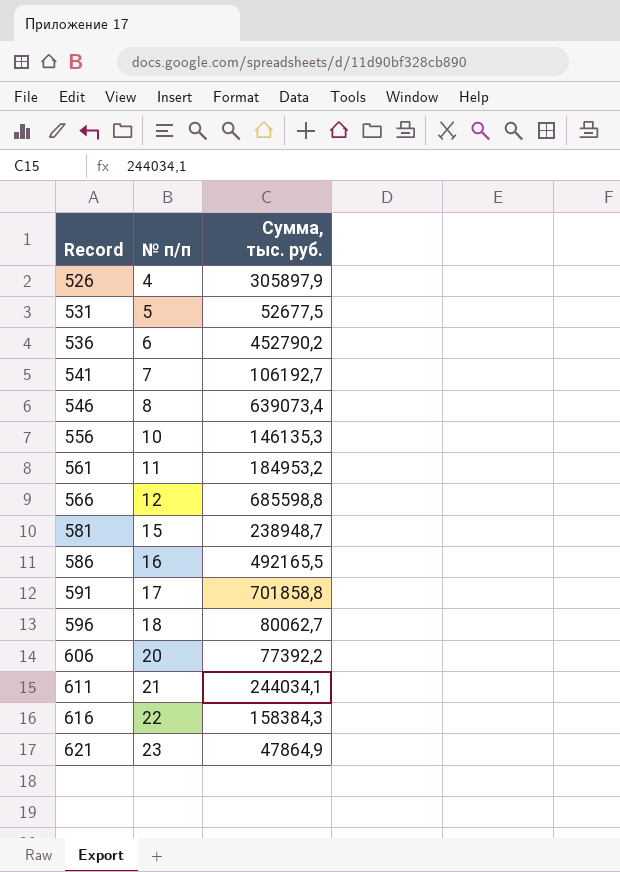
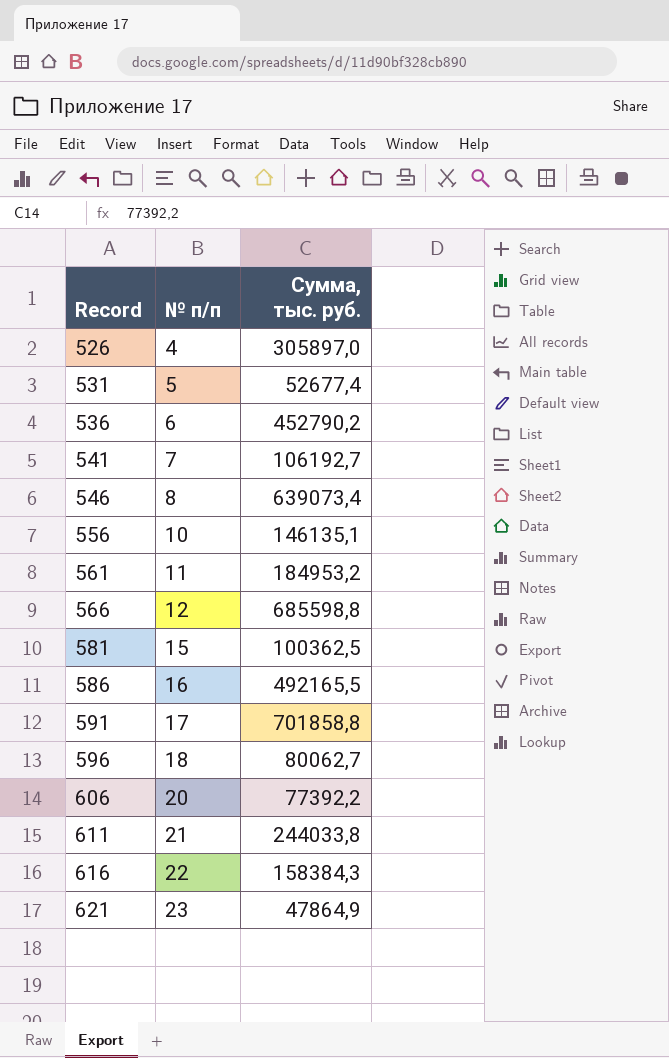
526 | Сумма, тыс. руб.: 305897,9 -> 305897,0
531 | Сумма, тыс. руб.: 52677,5 -> 52677,4
556 | Сумма, тыс. руб.: 146135,3 -> 146135,1
581 | Сумма, тыс. руб.: 238948,7 -> 100362,5
611 | Сумма, тыс. руб.: 244034,1 -> 244033,8

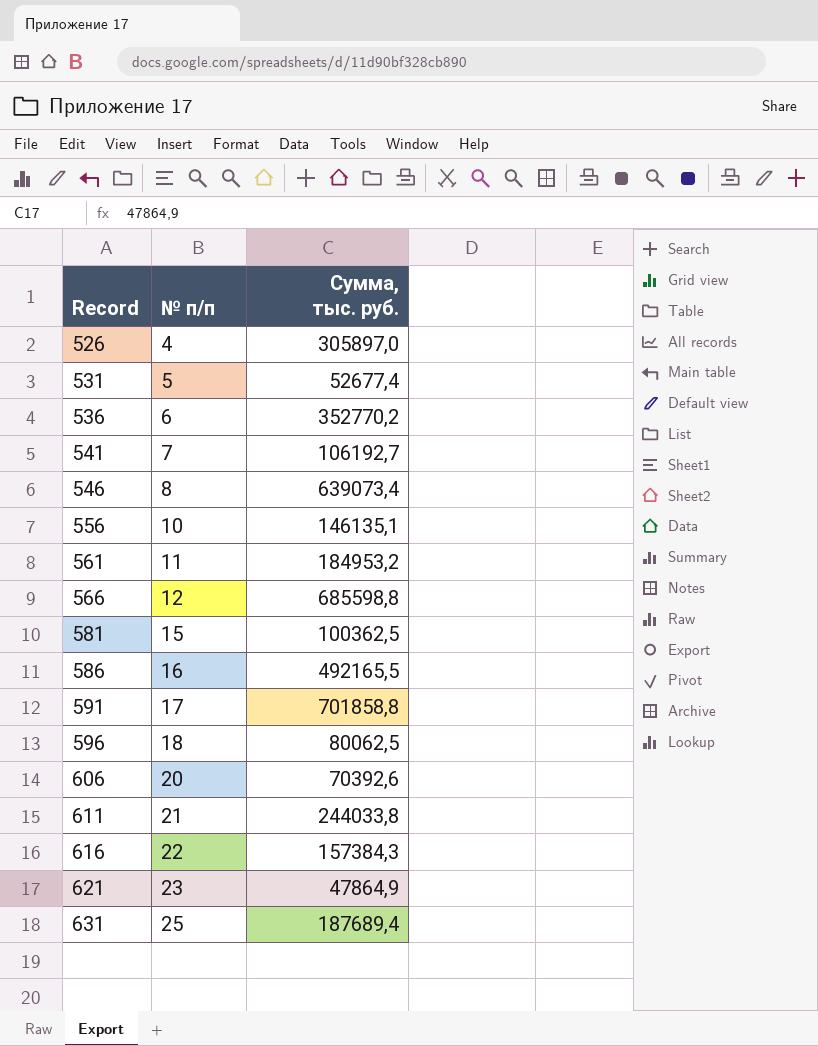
536 | Сумма, тыс. руб.: 452790,2 -> 352770,2
596 | Сумма, тыс. руб.: 80062,7 -> 80062,5
606 | Сумма, тыс. руб.: 77392,2 -> 70392,6
616 | Сумма, тыс. руб.: 158384,3 -> 157384,3
row 631: none -> 25 | 187689,4

